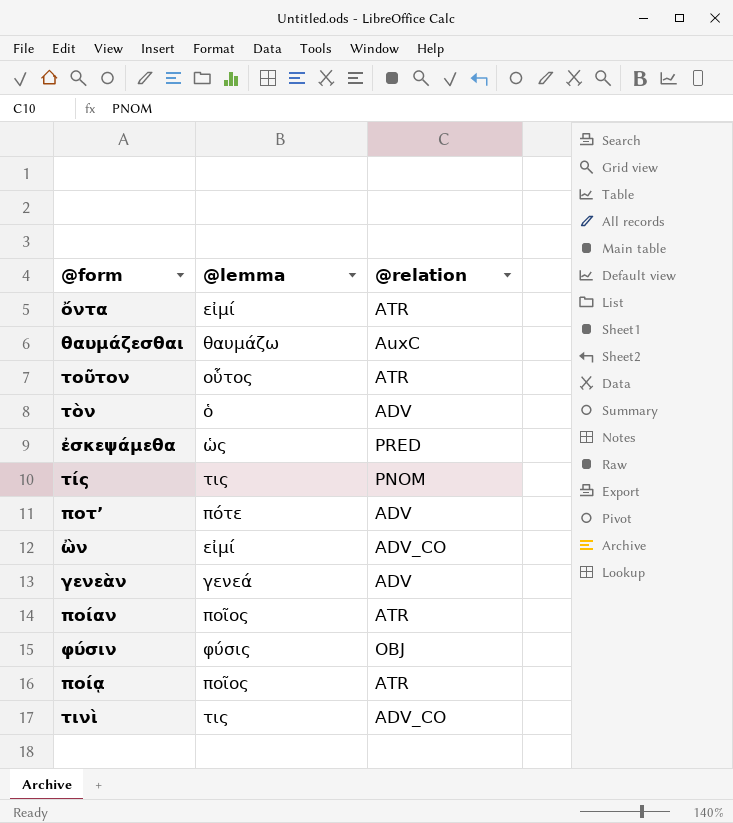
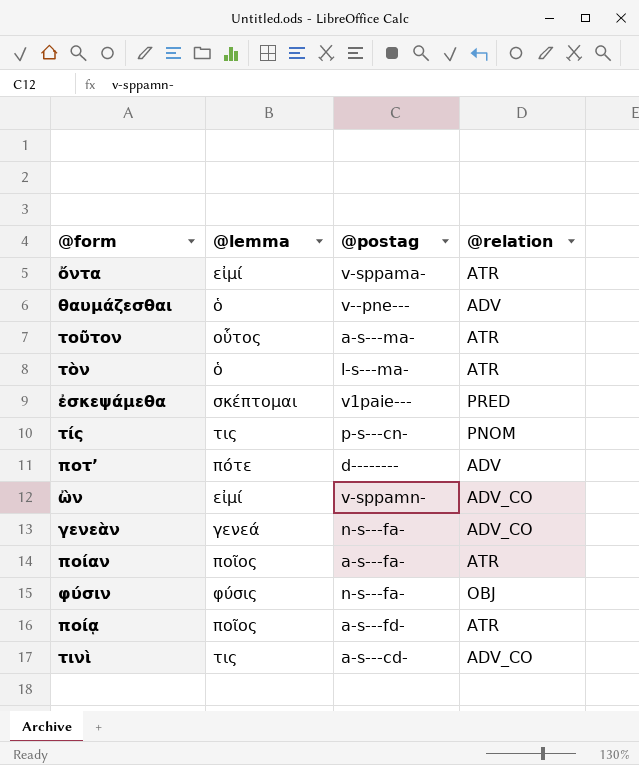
column @postag | position: none -> 3
θαυμάζεσθαι | @lemma: θαυμάζω -> ὁ
θαυμάζεσθαι | @relation: AuxC -> ADV
τὸν | @relation: ADV -> ATR
ἐσκεψάμεθα | @lemma: ὡς -> σκέπτομαι
γενεὰν | @relation: ADV -> ADV_CO

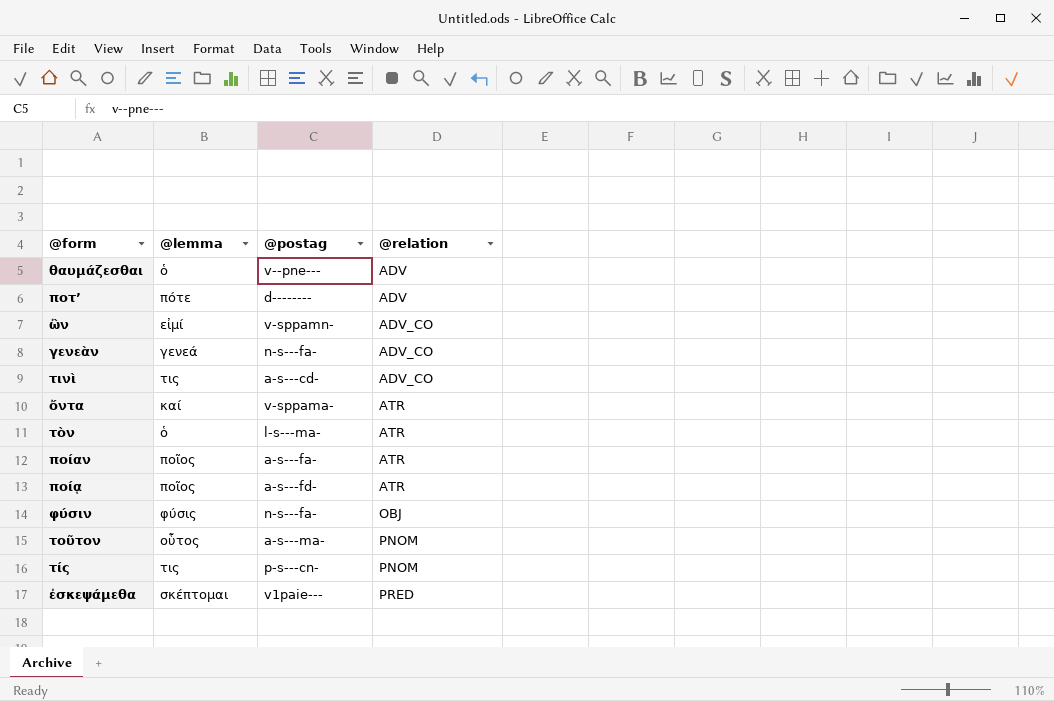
row order: none -> @relation ascending
ὄντα | @lemma: εἰμί -> καί
τοῦτον | @relation: ATR -> PNOM

